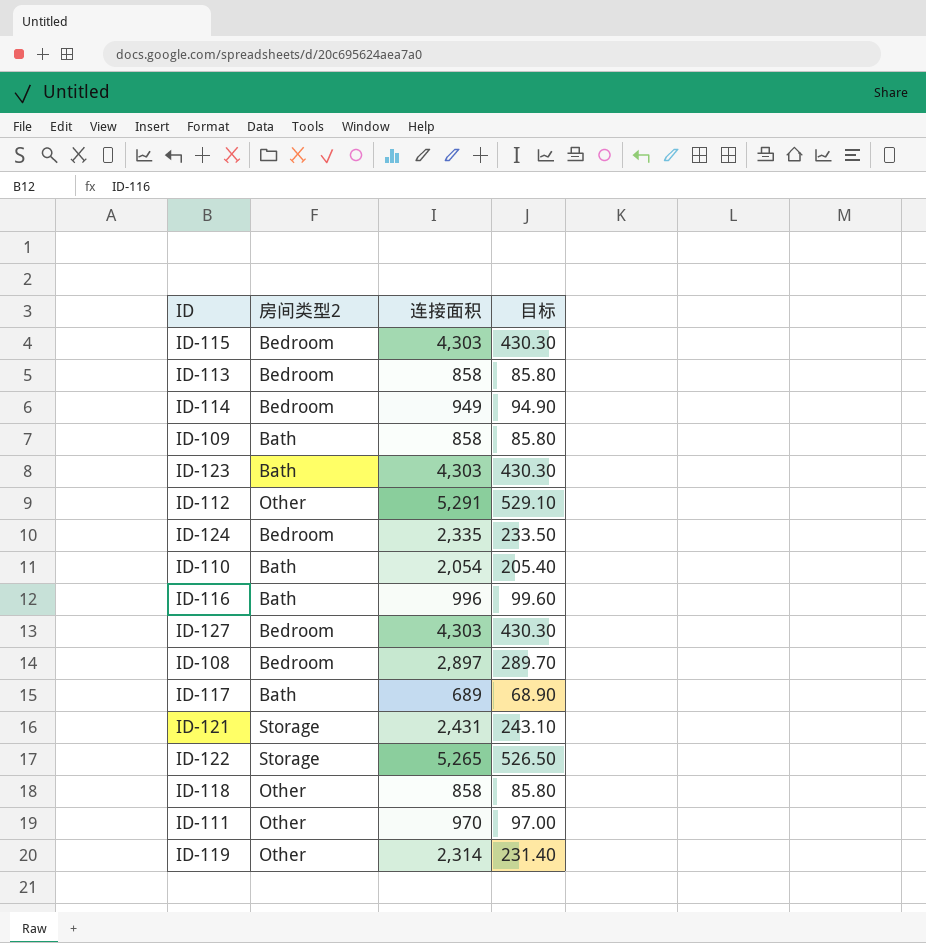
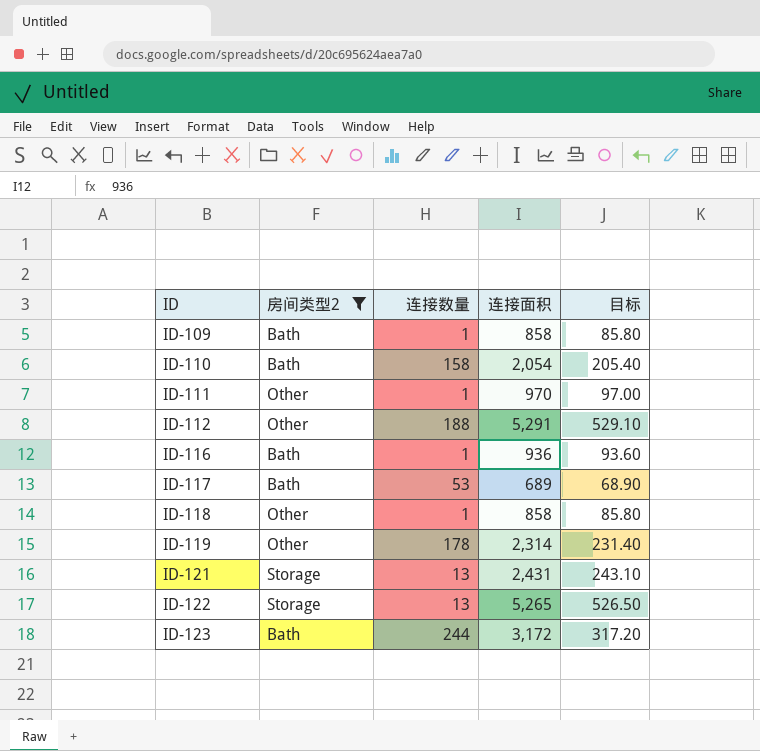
filter: none -> 房间类型2 != Bedroom
row order: none -> ID ascending
column 连接数量 | position: none -> 3
ID-116 | 连接面积: 996 -> 936
ID-116 | 目标: 99.60 -> 93.60
ID-123 | 连接面积: 4,303 -> 3,172
ID-123 | 目标: 430.30 -> 317.20

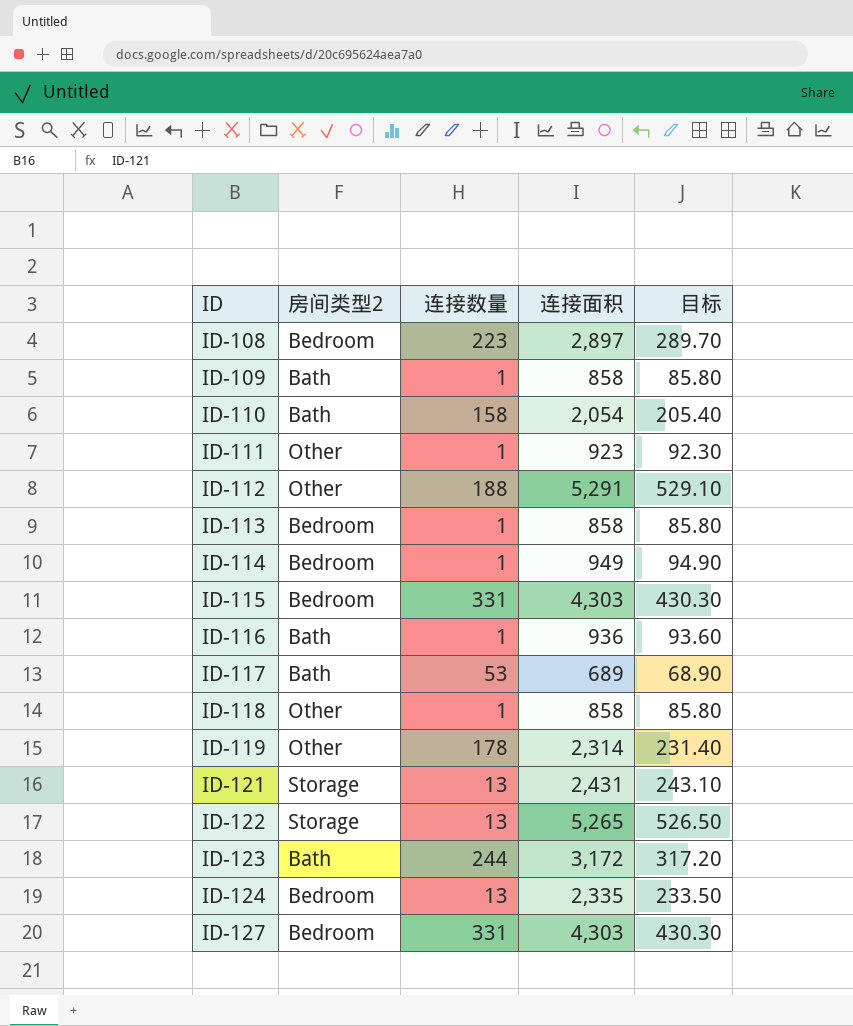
filter: 房间类型2 != Bedroom -> none
ID-111 | 连接面积: 970 -> 923
ID-111 | 目标: 97.00 -> 92.30

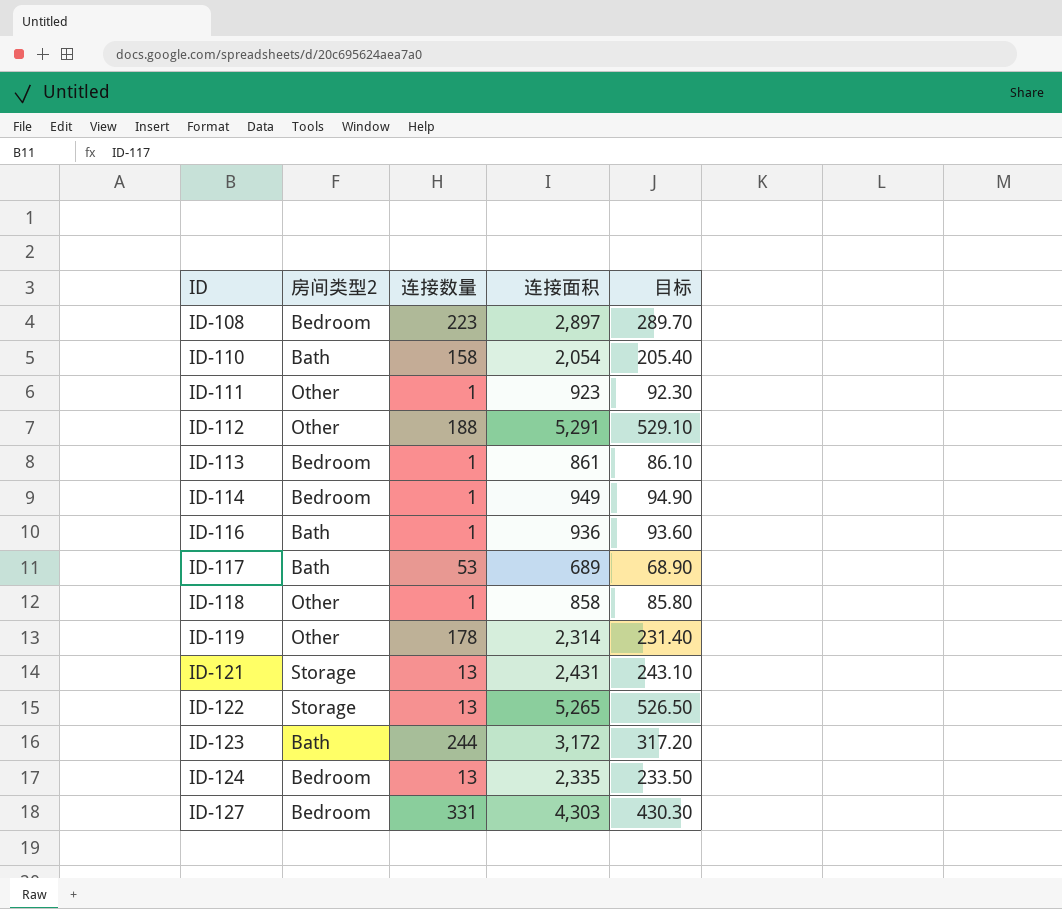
row ID-109: Bath | 1 | 858 | 85.80 -> none
row ID-115: Bedroom | 331 | 4,303 | 430.30 -> none
ID-113 | 连接面积: 858 -> 861
ID-113 | 目标: 85.80 -> 86.10

